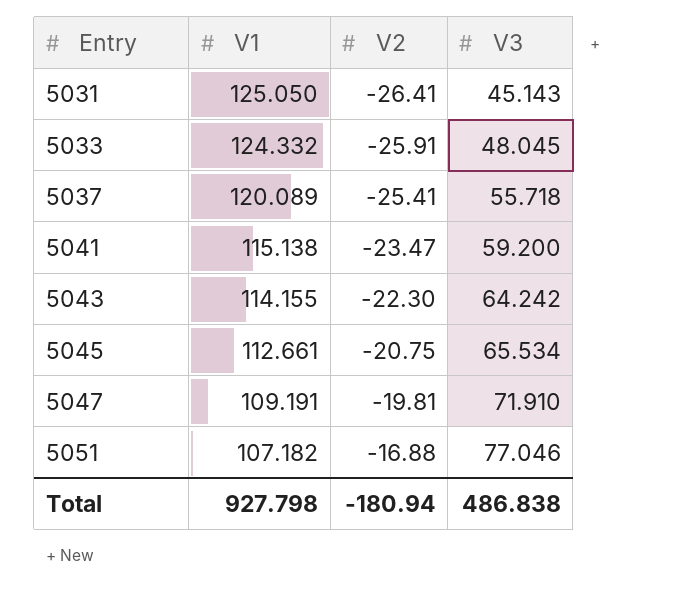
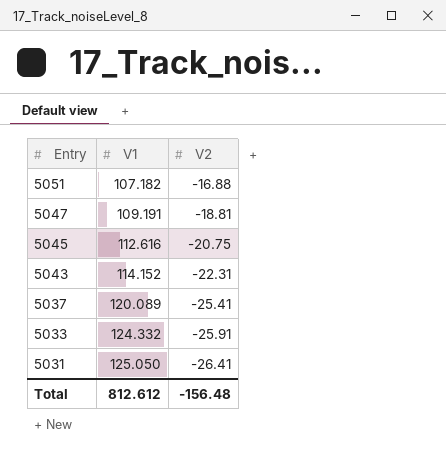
row order: Entry ascending -> Entry descending
column V3 | position: 4 -> none
row 5041: 115.138 | -23.47 | 59.200 -> none
5047 | V2: -19.81 -> -18.81
5045 | V1: 112.661 -> 112.616
5043 | V1: 114.155 -> 114.152
5043 | V2: -22.30 -> -22.31
Total | V1: 927.798 -> 812.612
Total | V2: -180.94 -> -156.48

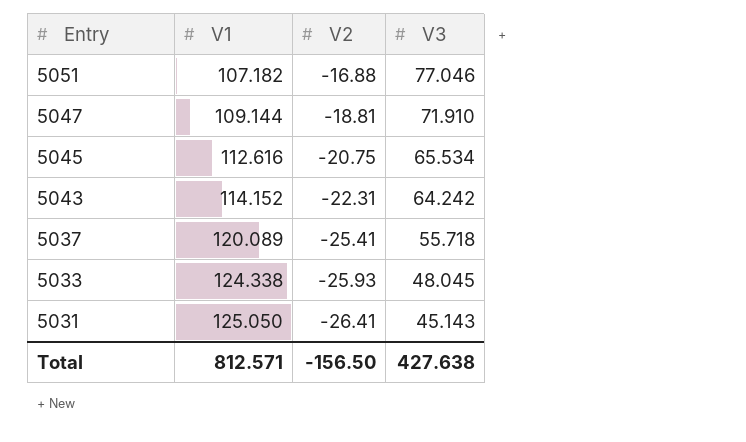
column V3 | position: none -> 4
5047 | V1: 109.191 -> 109.144
5033 | V1: 124.332 -> 124.338
5033 | V2: -25.91 -> -25.93
Total | V1: 812.612 -> 812.571
Total | V2: -156.48 -> -156.50

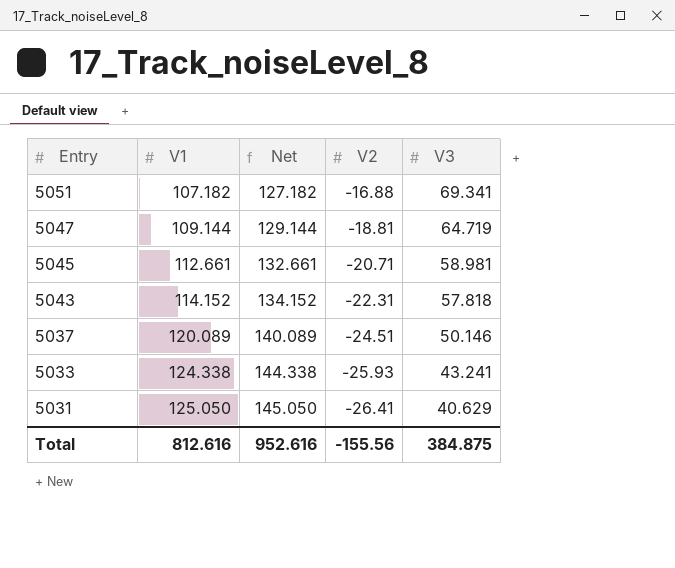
column Net | formula: none -> [V1] + 20
5051 | V3: 77.046 -> 69.341
5047 | V3: 71.910 -> 64.719
5045 | V1: 112.616 -> 112.661
5045 | V2: -20.75 -> -20.71
5045 | V3: 65.534 -> 58.981
5043 | V3: 64.242 -> 57.818
5037 | V2: -25.41 -> -24.51
5037 | V3: 55.718 -> 50.146
5033 | V3: 48.045 -> 43.241
5031 | V3: 45.143 -> 40.629
Total | V1: 812.571 -> 812.616
Total | V2: -156.50 -> -155.56
Total | V3: 427.638 -> 384.875

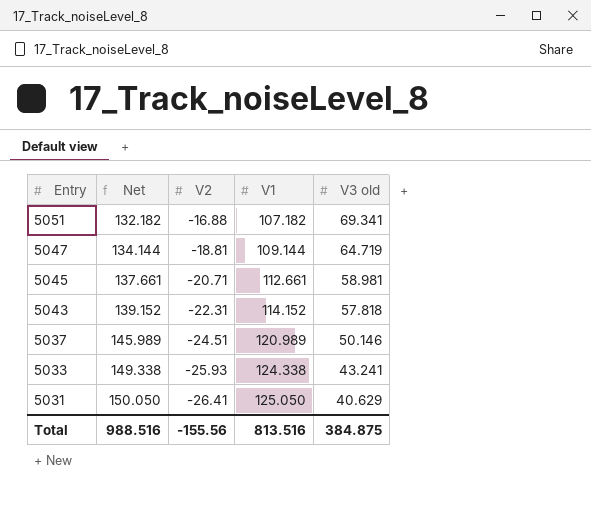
column Net | formula: [V1] + 20 -> [V1] + 25
column V1 | position: 2 -> 4
column name: V3 -> V3 old
5037 | V1: 120.089 -> 120.989
Total | Net: 952.616 -> 988.516
Total | V1: 812.616 -> 813.516

